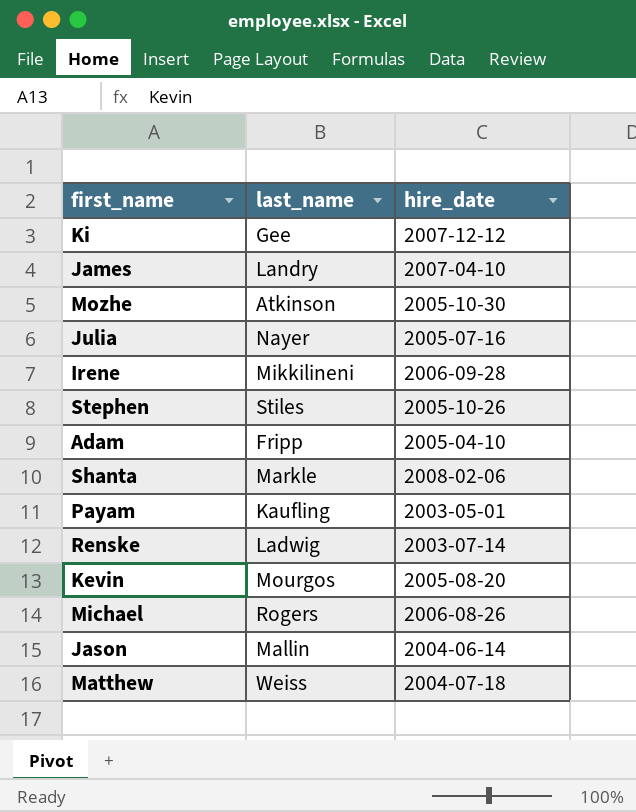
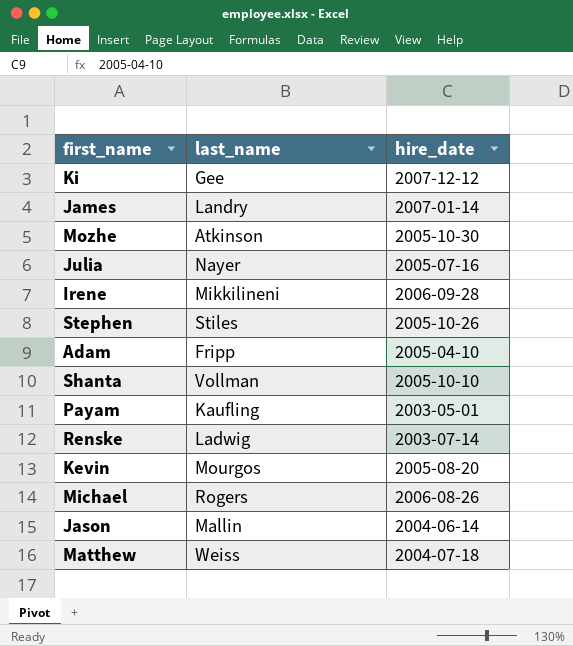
James | hire_date: 2007-04-10 -> 2007-01-14
Shanta | last_name: Markle -> Vollman
Shanta | hire_date: 2008-02-06 -> 2005-10-10

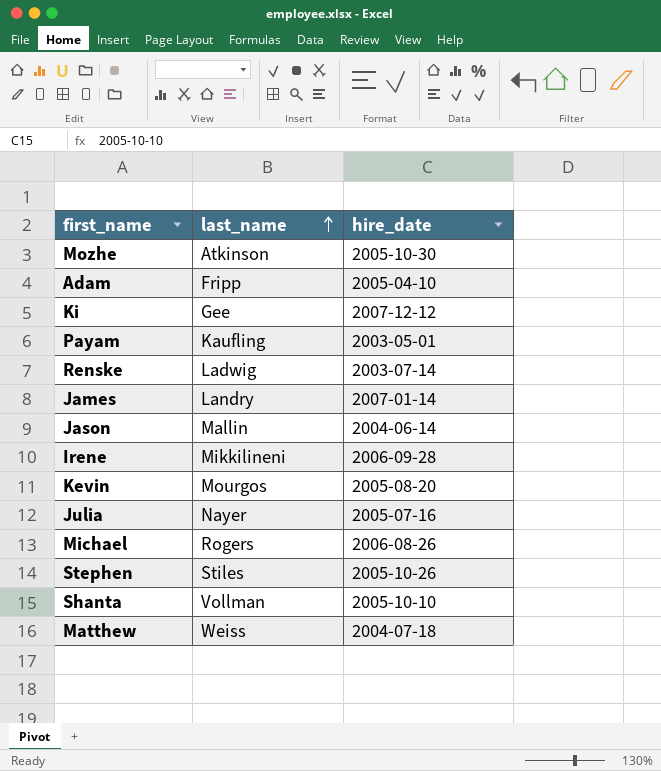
row order: none -> last_name ascending

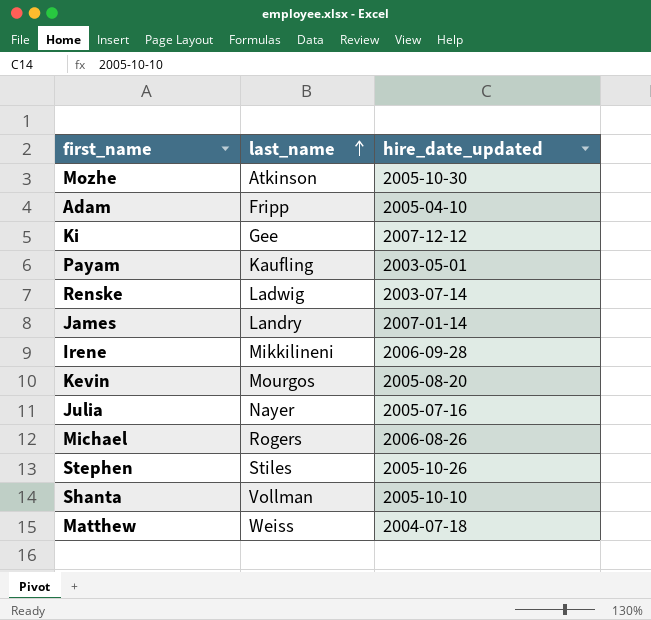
column name: hire_date -> hire_date_updated
row Jason: Mallin | 2004-06-14 -> none

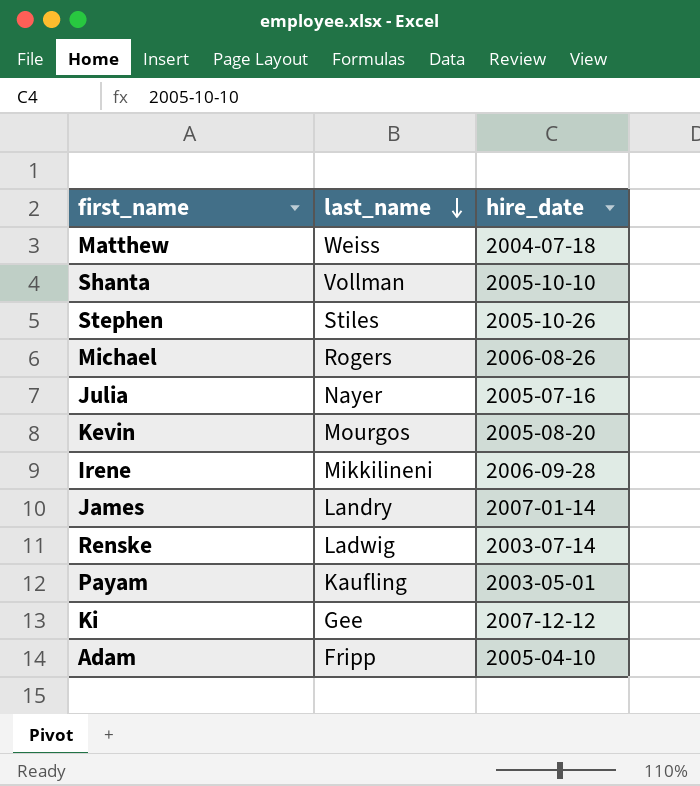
row order: last_name ascending -> last_name descending
column name: hire_date_updated -> hire_date
row Mozhe: Atkinson | 2005-10-30 -> none

